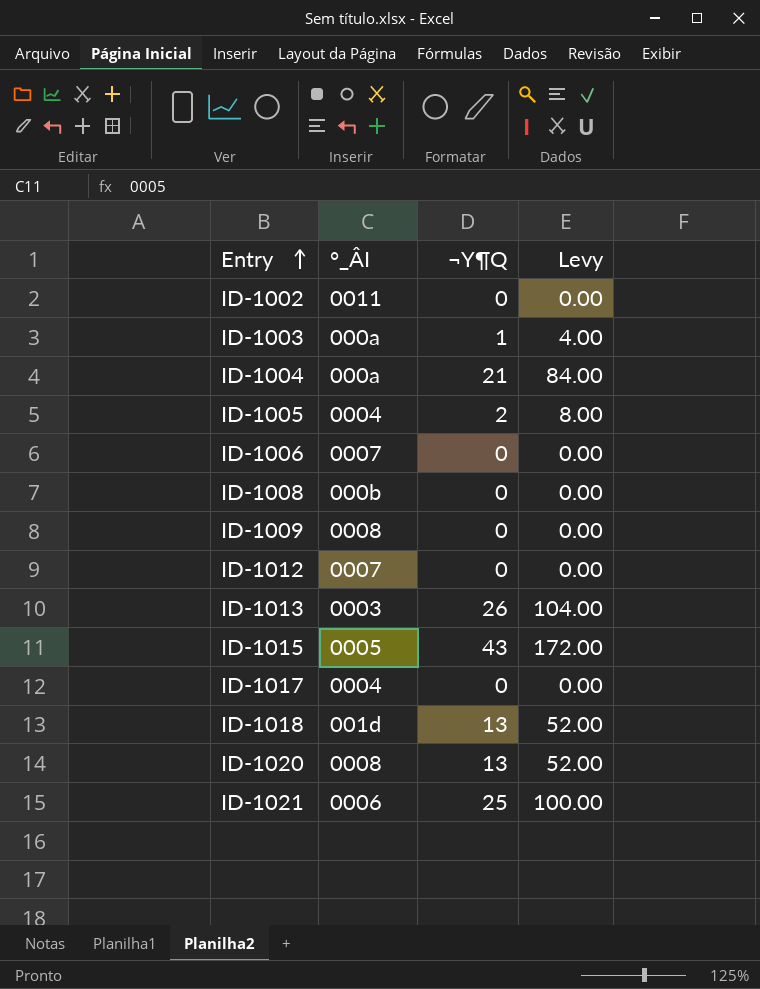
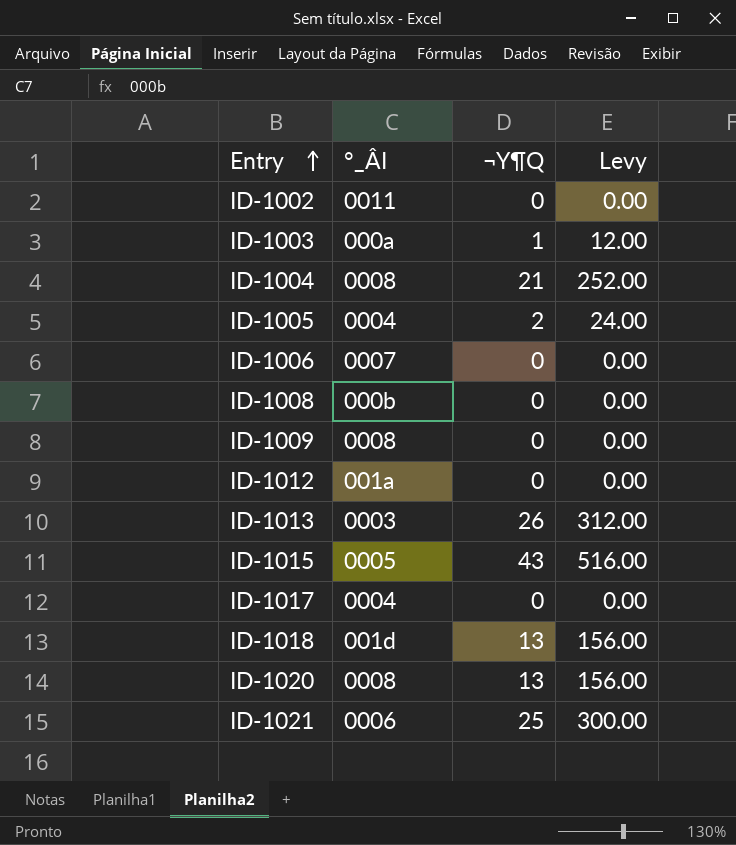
column Levy | formula: [¬Y¶Q] * 4 -> [¬Y¶Q] * 12
ID-1004 | °_ÂI: 000a -> 0008
ID-1012 | °_ÂI: 0007 -> 001a

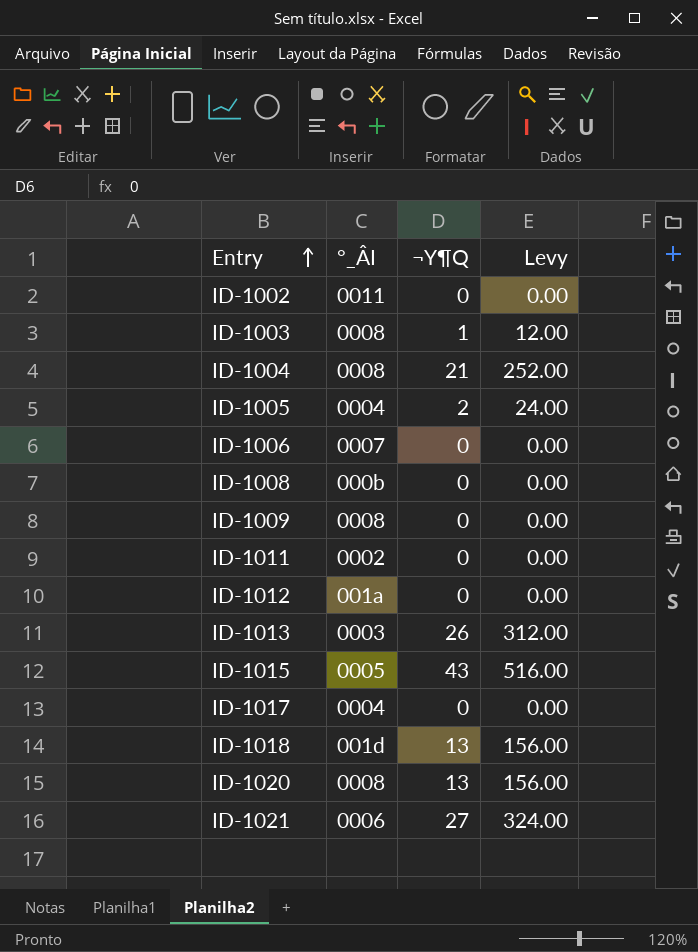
ID-1003 | °_ÂI: 000a -> 0008
row ID-1011: none -> 0002 | 0 | 0.00
ID-1021 | ¬Y¶Q: 25 -> 27
ID-1021 | Levy: 300.00 -> 324.00

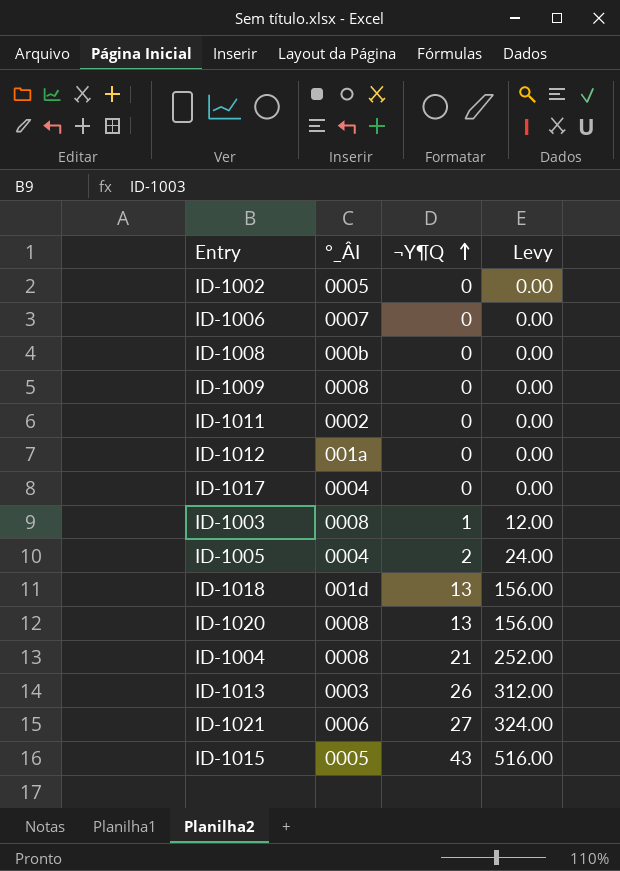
row order: Entry ascending -> ¬Y¶Q ascending
ID-1002 | °_ÂI: 0011 -> 0005

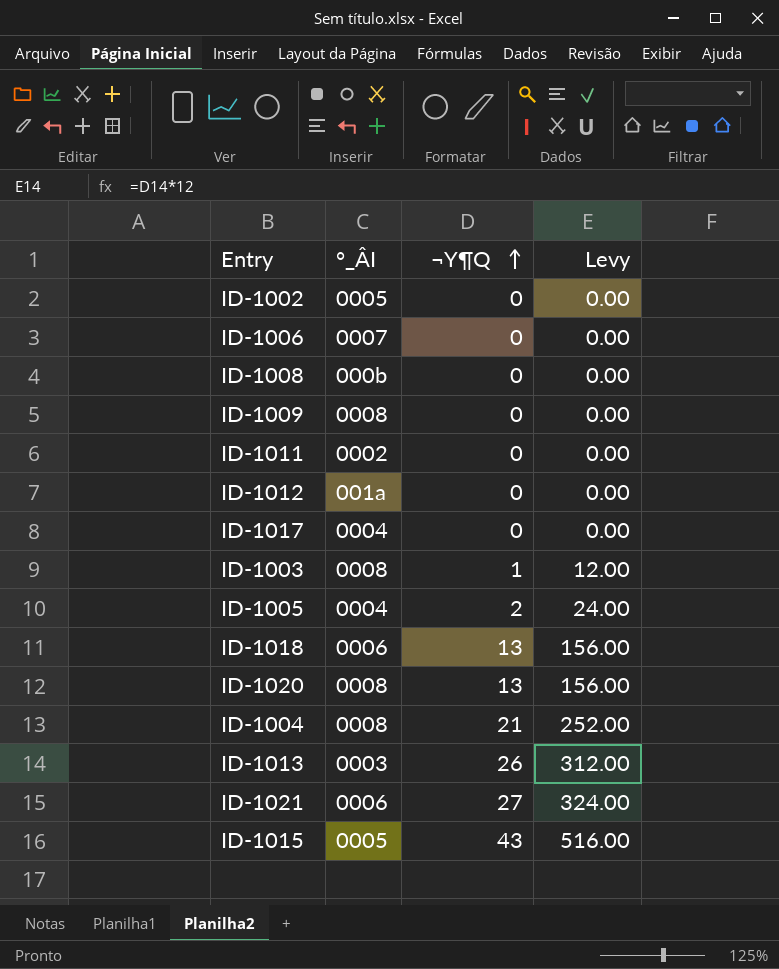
ID-1018 | °_ÂI: 001d -> 0006

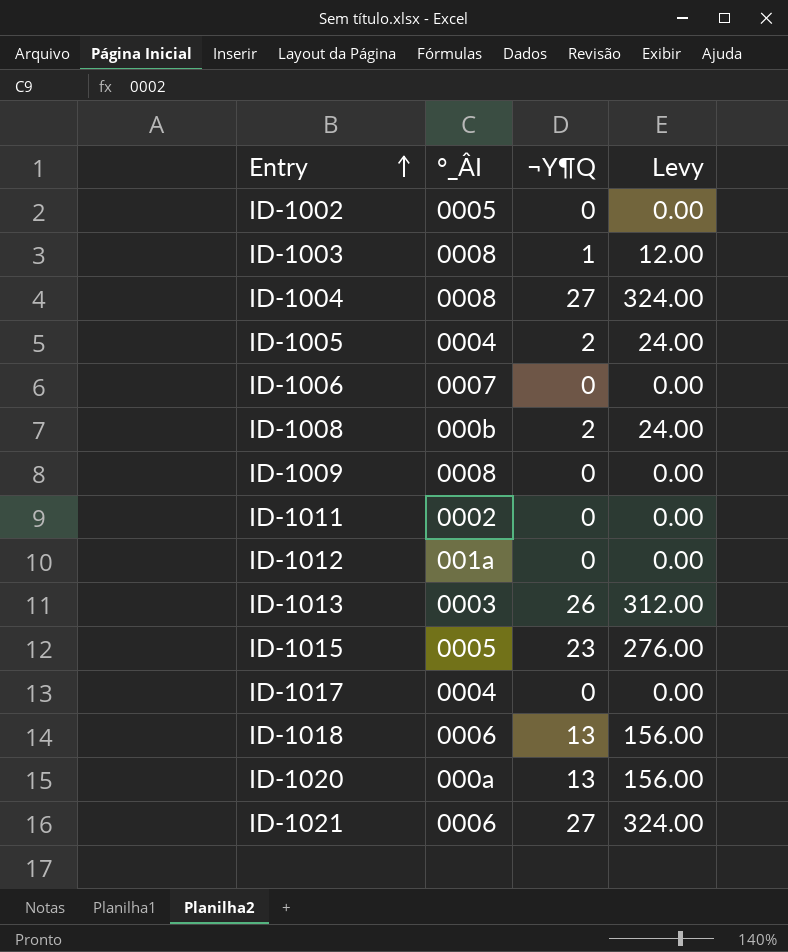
row order: ¬Y¶Q ascending -> Entry ascending
ID-1004 | ¬Y¶Q: 21 -> 27
ID-1004 | Levy: 252.00 -> 324.00
ID-1008 | ¬Y¶Q: 0 -> 2
ID-1008 | Levy: 0.00 -> 24.00
ID-1015 | ¬Y¶Q: 43 -> 23
ID-1015 | Levy: 516.00 -> 276.00
ID-1020 | °_ÂI: 0008 -> 000a

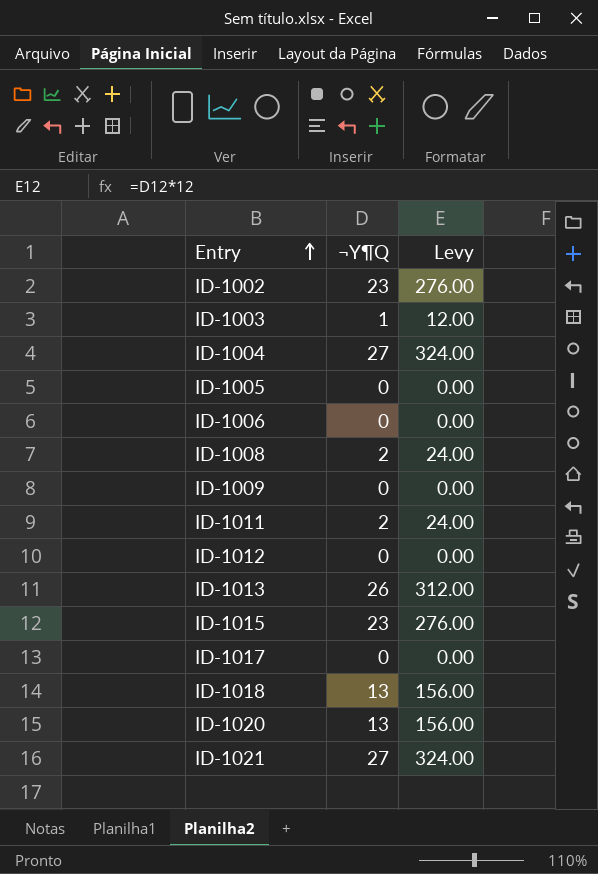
column °_ÂI | position: 2 -> none
ID-1002 | ¬Y¶Q: 0 -> 23
ID-1002 | Levy: 0.00 -> 276.00
ID-1005 | ¬Y¶Q: 2 -> 0
ID-1005 | Levy: 24.00 -> 0.00
ID-1011 | ¬Y¶Q: 0 -> 2
ID-1011 | Levy: 0.00 -> 24.00

